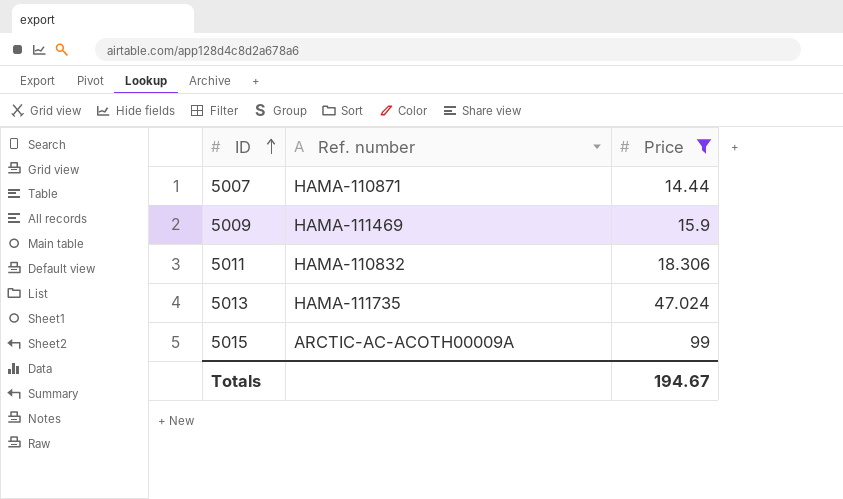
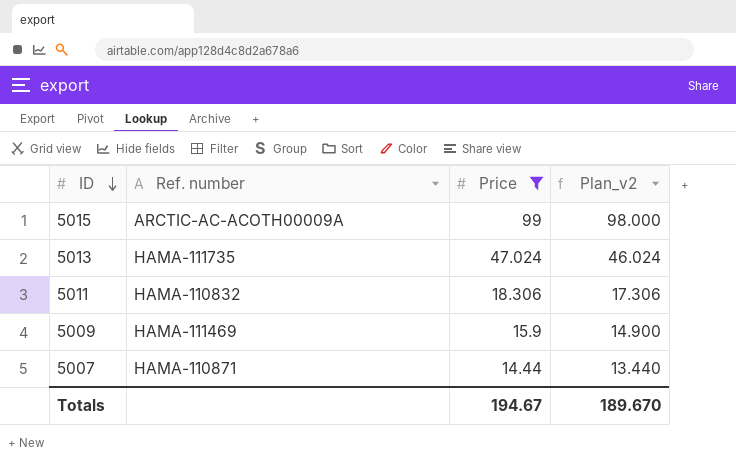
row order: ID ascending -> ID descending
column Plan_v2 | formula: none -> [Price] - 1

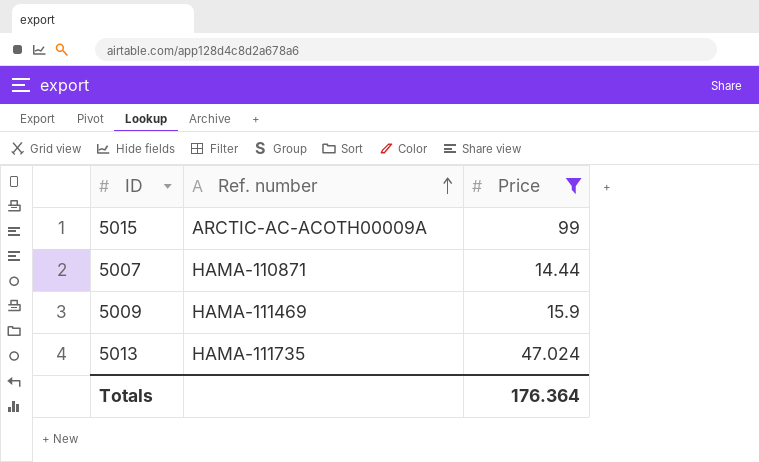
row order: ID descending -> Ref. number ascending
column Plan_v2 | formula: [Price] - 1 -> none
row 5011: HAMA-110832 | 18.306 | 17.306 -> none
Totals | Price: 194.67 -> 176.364

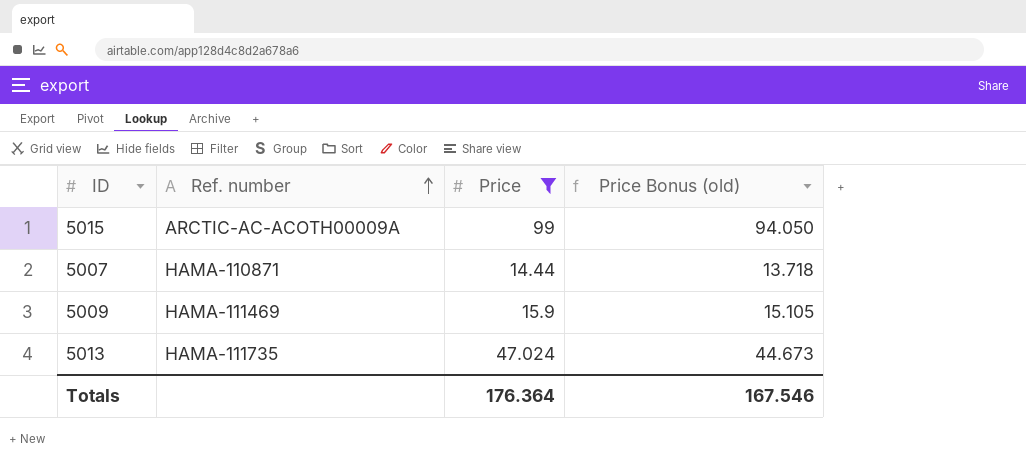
column Price Bonus (old) | formula: none -> [Price] * 0.95

